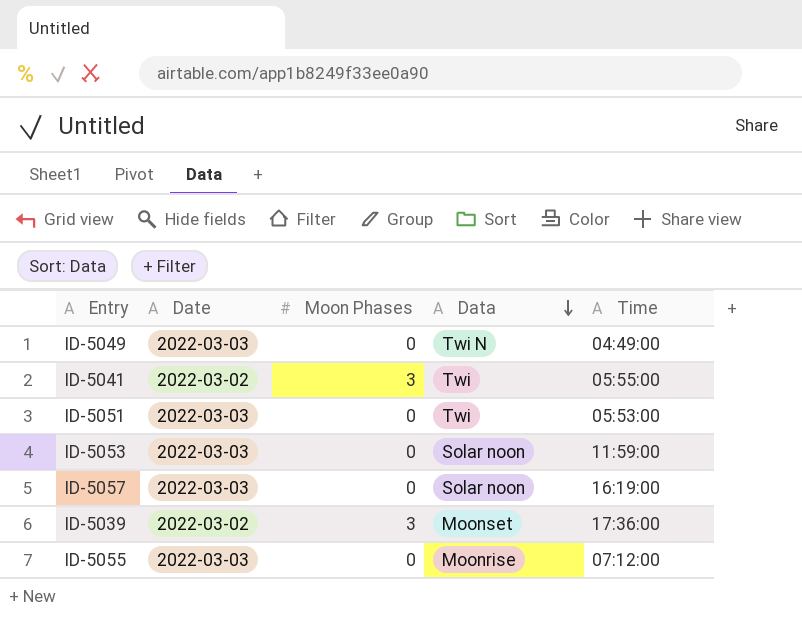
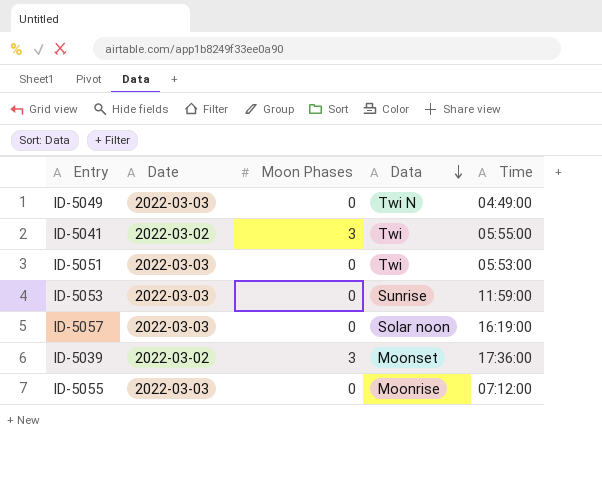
ID-5053 | Data: Solar noon -> Sunrise

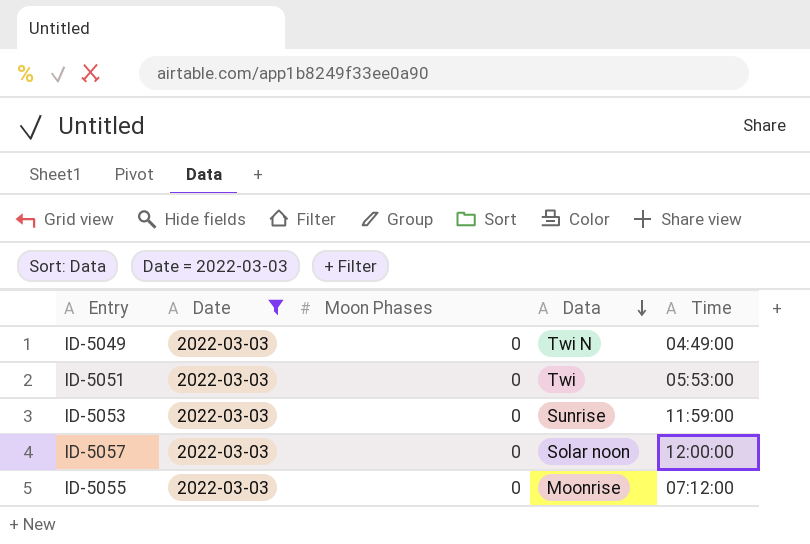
filter: none -> Date = 2022-03-03
ID-5057 | Time: 16:19:00 -> 12:00:00

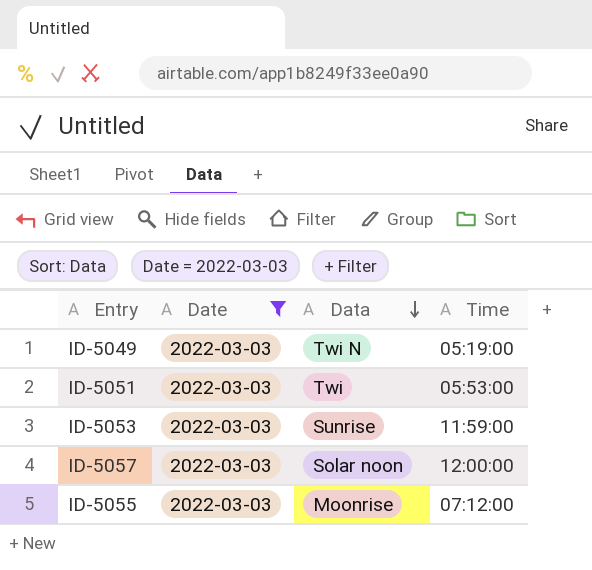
column Moon Phases | position: 3 -> none
ID-5049 | Time: 04:49:00 -> 05:19:00

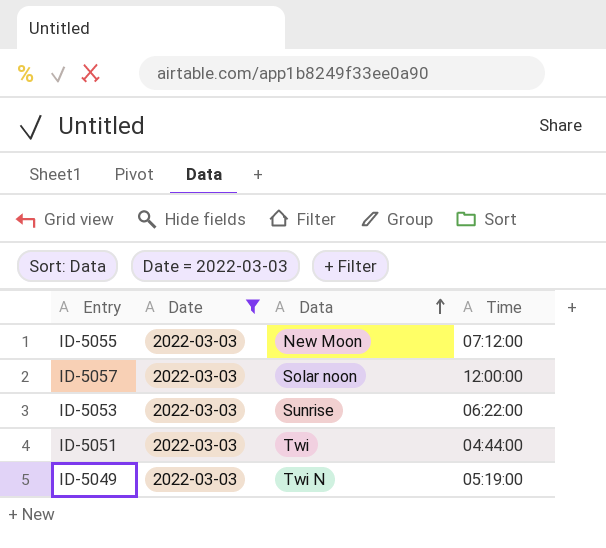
row order: Data descending -> Data ascending
ID-5055 | Data: Moonrise -> New Moon
ID-5053 | Time: 11:59:00 -> 06:22:00
ID-5051 | Time: 05:53:00 -> 04:44:00

